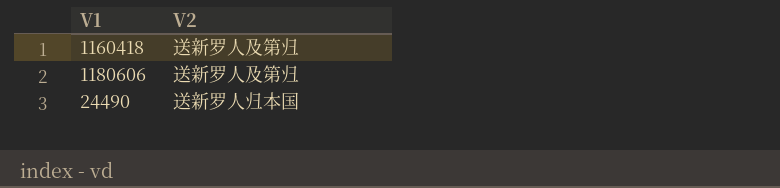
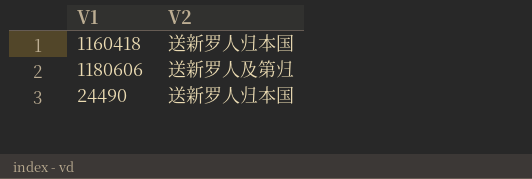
1160418 | V2: 送新罗人及第归 -> 送新罗人归本国

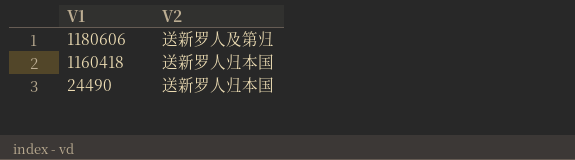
row order: none -> V1 descending

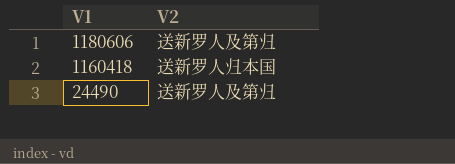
24490 | V2: 送新罗人归本国 -> 送新罗人及第归

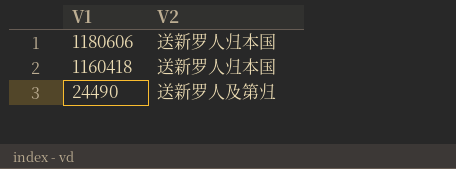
1180606 | V2: 送新罗人及第归 -> 送新罗人归本国

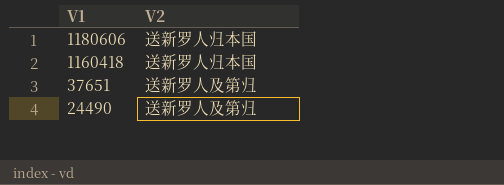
row 37651: none -> 送新罗人及第归

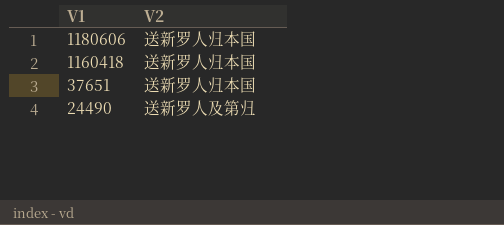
37651 | V2: 送新罗人及第归 -> 送新罗人归本国

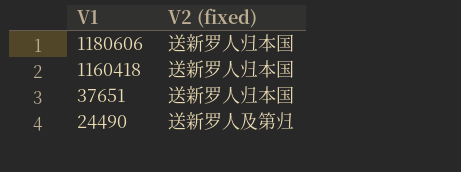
column name: V2 -> V2 (fixed)

